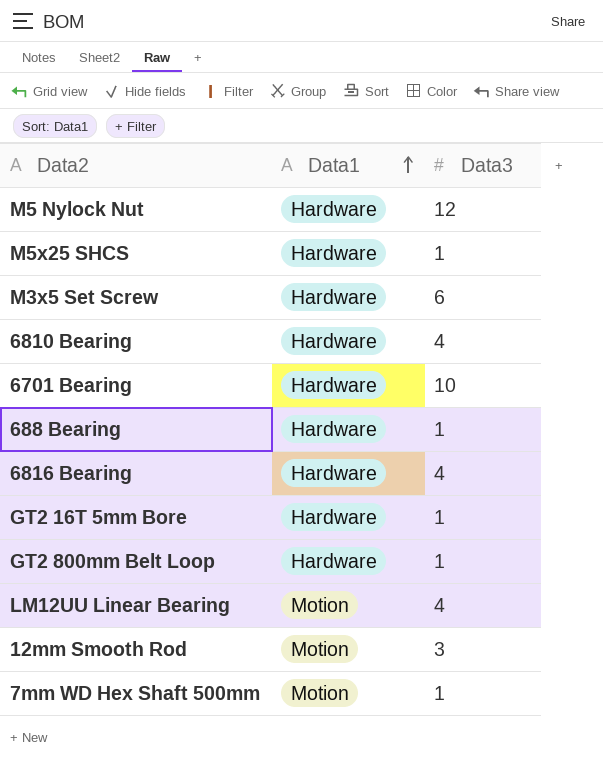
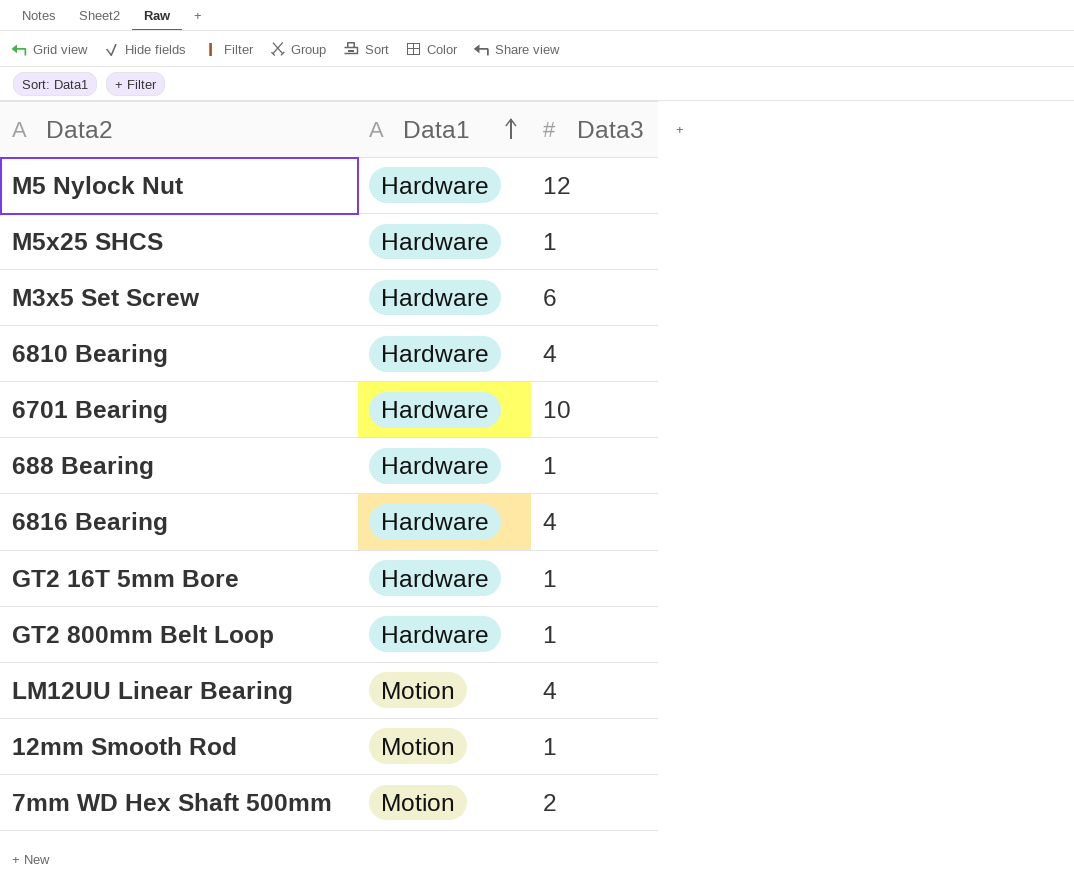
12mm Smooth Rod | Data3: 3 -> 1
7mm WD Hex Shaft 500mm | Data3: 1 -> 2

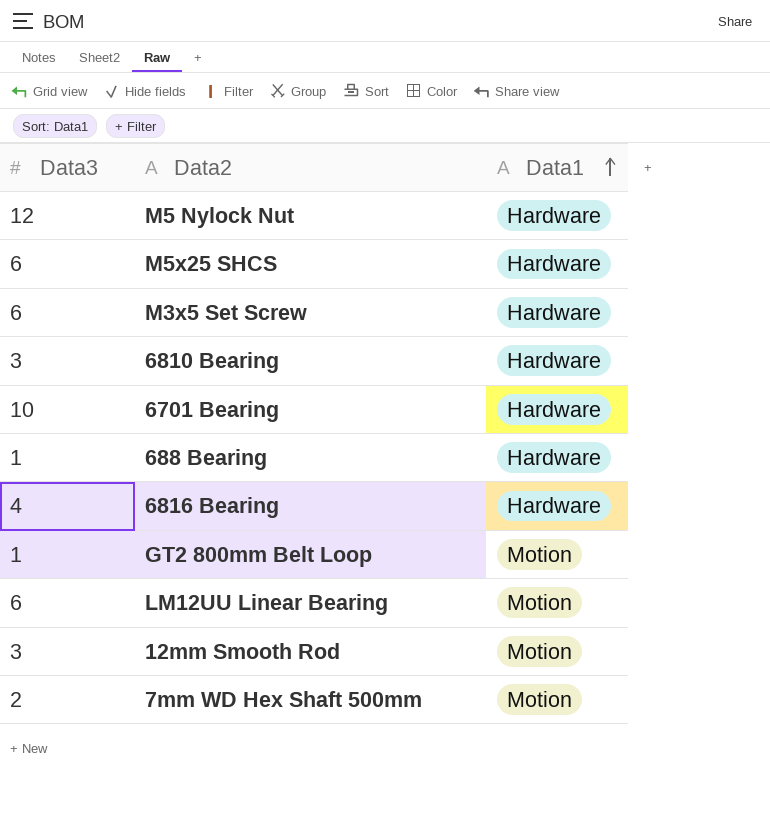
column Data3 | position: 3 -> 1
row GT2 16T 5mm Bore: Hardware | 1 -> none
M5x25 SHCS | Data3: 1 -> 6
6810 Bearing | Data3: 4 -> 3
GT2 800mm Belt Loop | Data1: Hardware -> Motion
LM12UU Linear Bearing | Data3: 4 -> 6
12mm Smooth Rod | Data3: 1 -> 3

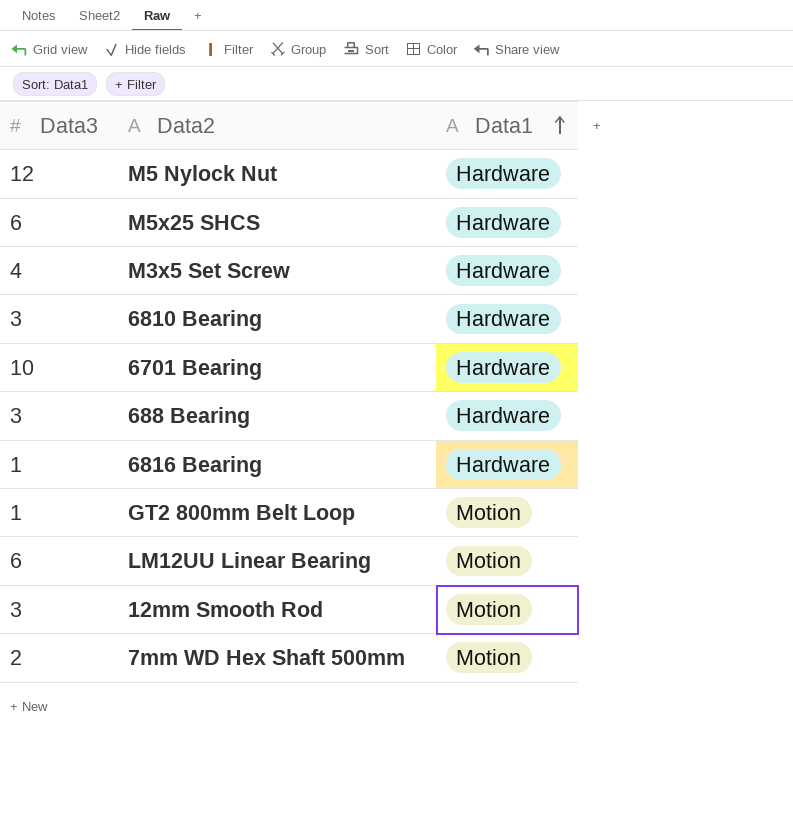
M3x5 Set Screw | Data3: 6 -> 4
688 Bearing | Data3: 1 -> 3
6816 Bearing | Data3: 4 -> 1

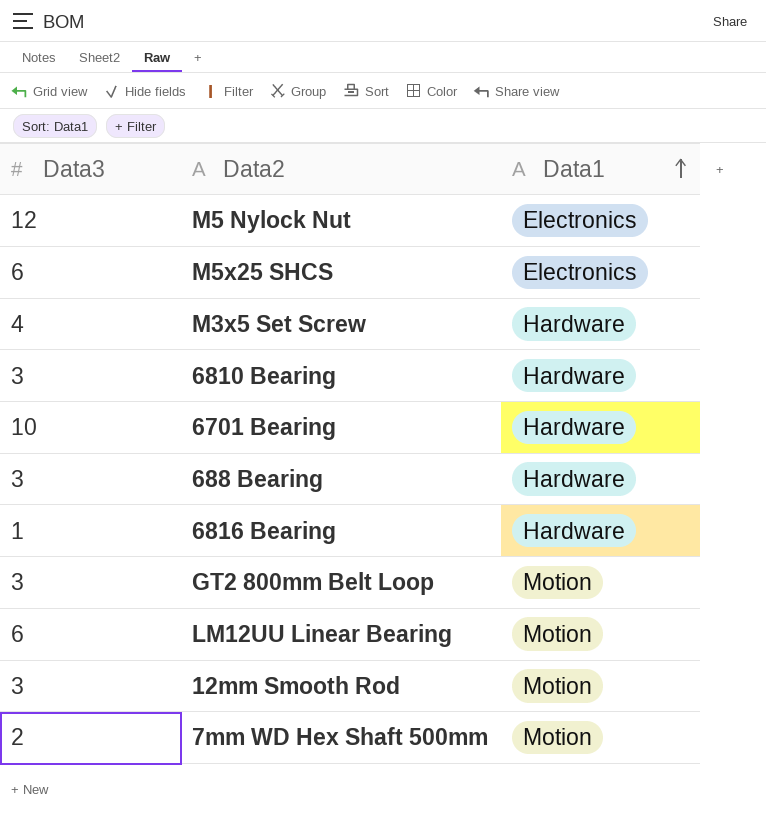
M5 Nylock Nut | Data1: Hardware -> Electronics
M5x25 SHCS | Data1: Hardware -> Electronics
GT2 800mm Belt Loop | Data3: 1 -> 3

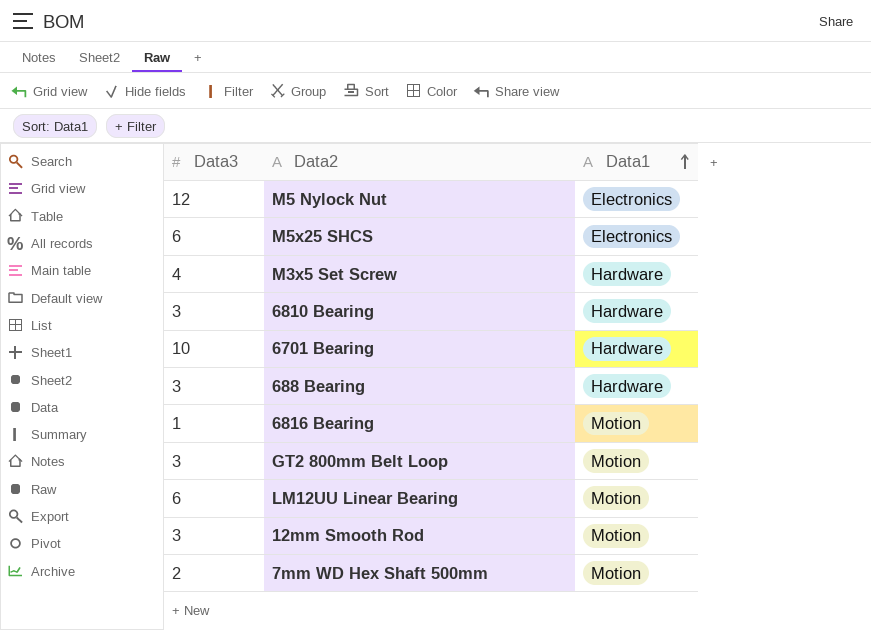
6816 Bearing | Data1: Hardware -> Motion

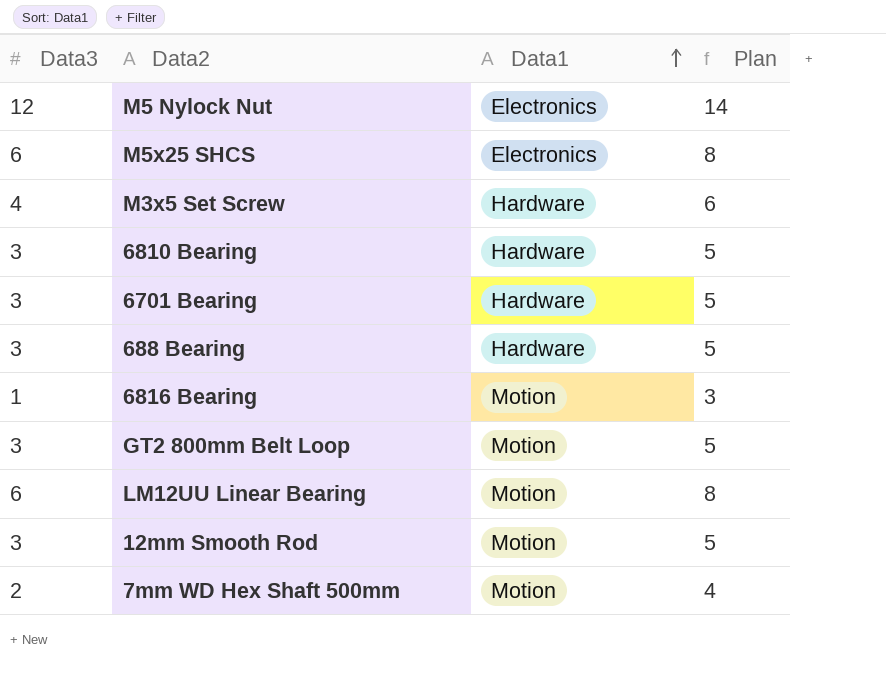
column Plan | formula: none -> [Data3] + 2
6701 Bearing | Data3: 10 -> 3

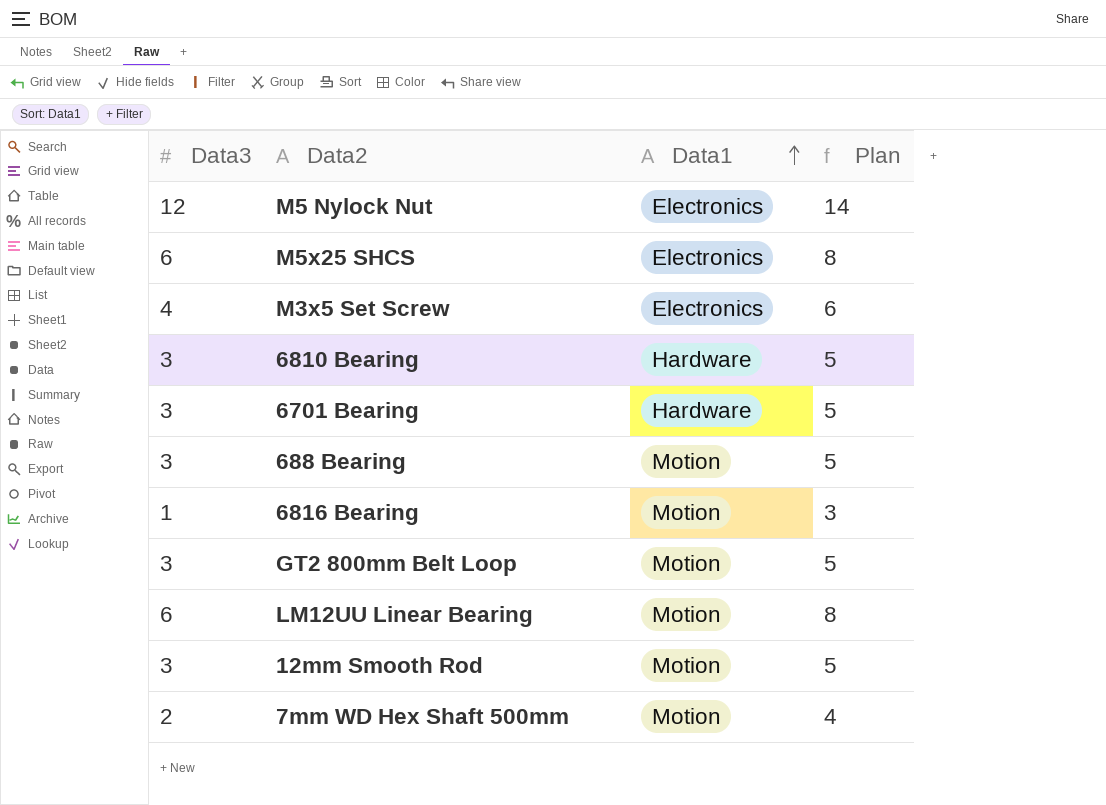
M3x5 Set Screw | Data1: Hardware -> Electronics
688 Bearing | Data1: Hardware -> Motion

